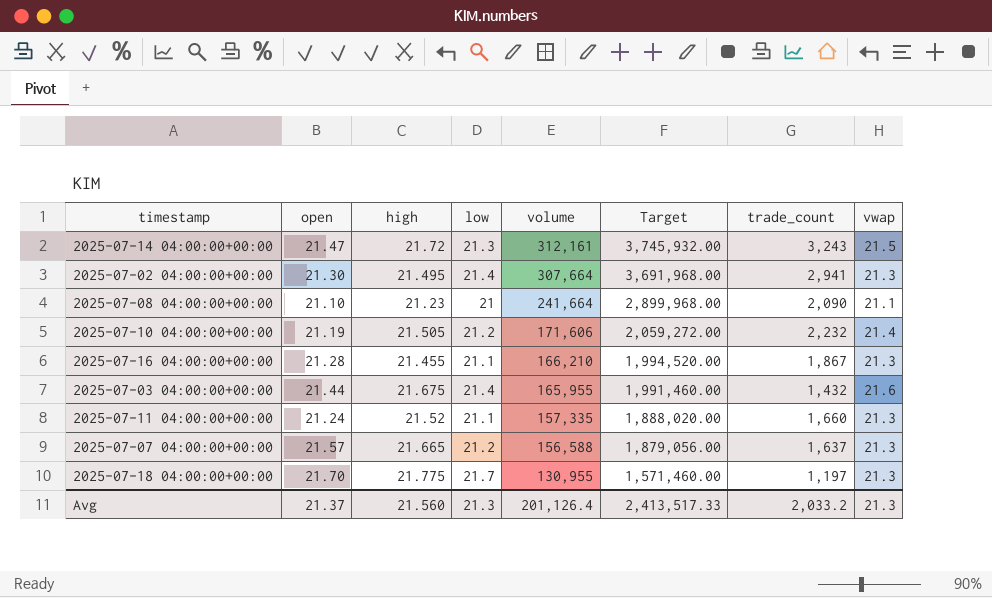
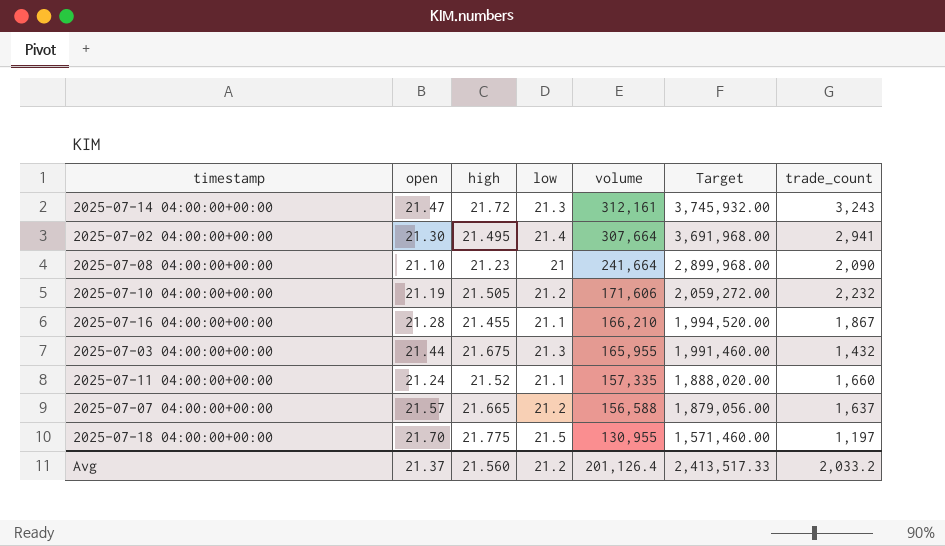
column vwap | position: 8 -> none
2025-07-03 04:00:00+00:00 | low: 21.4 -> 21.3
2025-07-18 04:00:00+00:00 | low: 21.7 -> 21.5
Avg | low: 21.3 -> 21.2

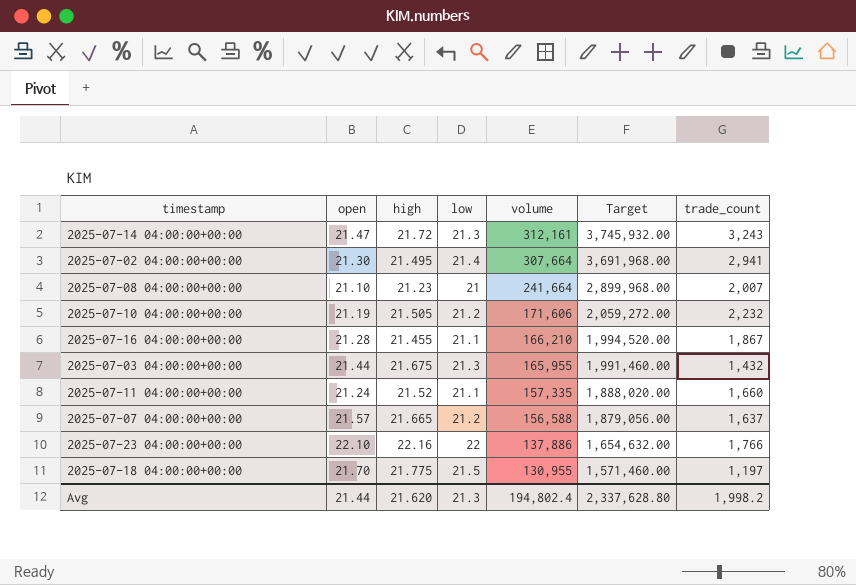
2025-07-08 04:00:00+00:00 | trade_count: 2,090 -> 2,007
row 2025-07-23 04:00:00+00:00: none -> 22.10 | 22.16 | 22 | 137,886 | 1,654,632.00 | 1,766
Avg | open: 21.37 -> 21.44
Avg | high: 21.560 -> 21.620
Avg | low: 21.2 -> 21.3
Avg | volume: 201,126.4 -> 194,802.4
Avg | Target: 2,413,517.33 -> 2,337,628.80
Avg | trade_count: 2,033.2 -> 1,998.2

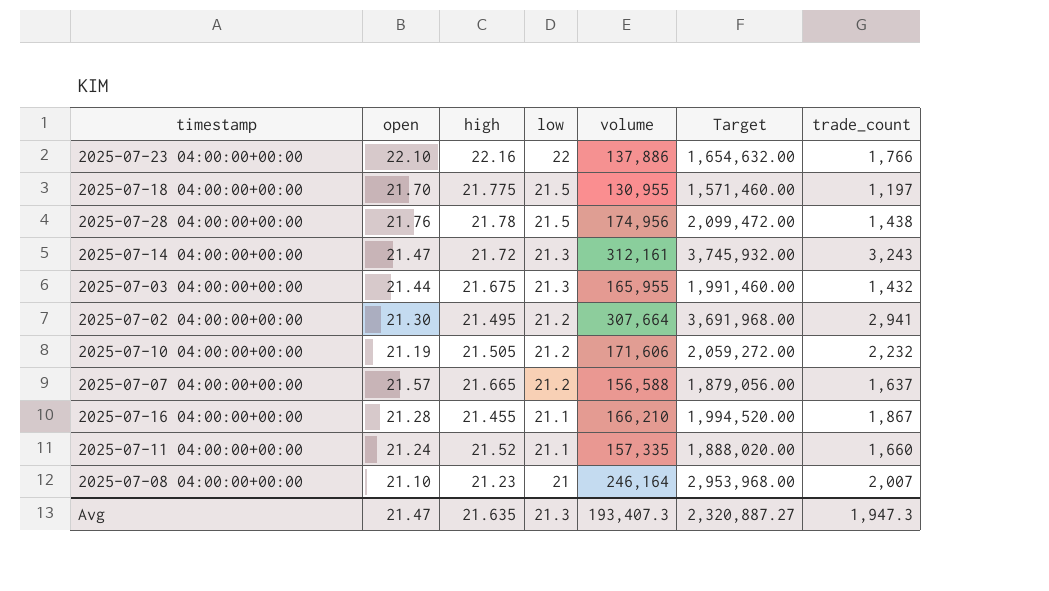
row order: volume descending -> low descending
row 2025-07-28 04:00:00+00:00: none -> 21.76 | 21.78 | 21.5 | 174,956 | 2,099,472.00 | 1,438
2025-07-02 04:00:00+00:00 | low: 21.4 -> 21.2
2025-07-08 04:00:00+00:00 | volume: 241,664 -> 246,164
2025-07-08 04:00:00+00:00 | Target: 2,899,968.00 -> 2,953,968.00
Avg | open: 21.44 -> 21.47
Avg | high: 21.620 -> 21.635
Avg | volume: 194,802.4 -> 193,407.3
Avg | Target: 2,337,628.80 -> 2,320,887.27
Avg | trade_count: 1,998.2 -> 1,947.3

